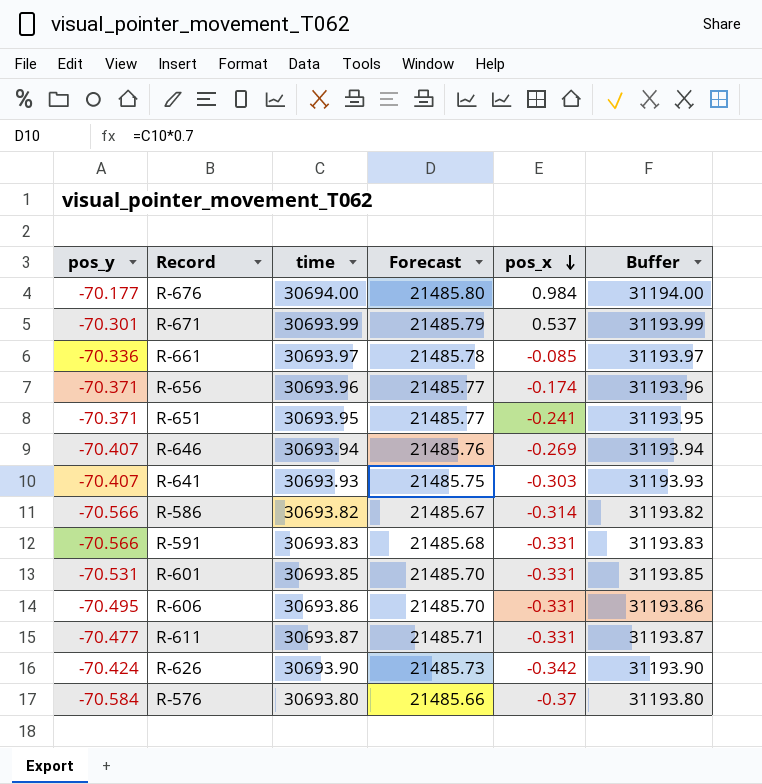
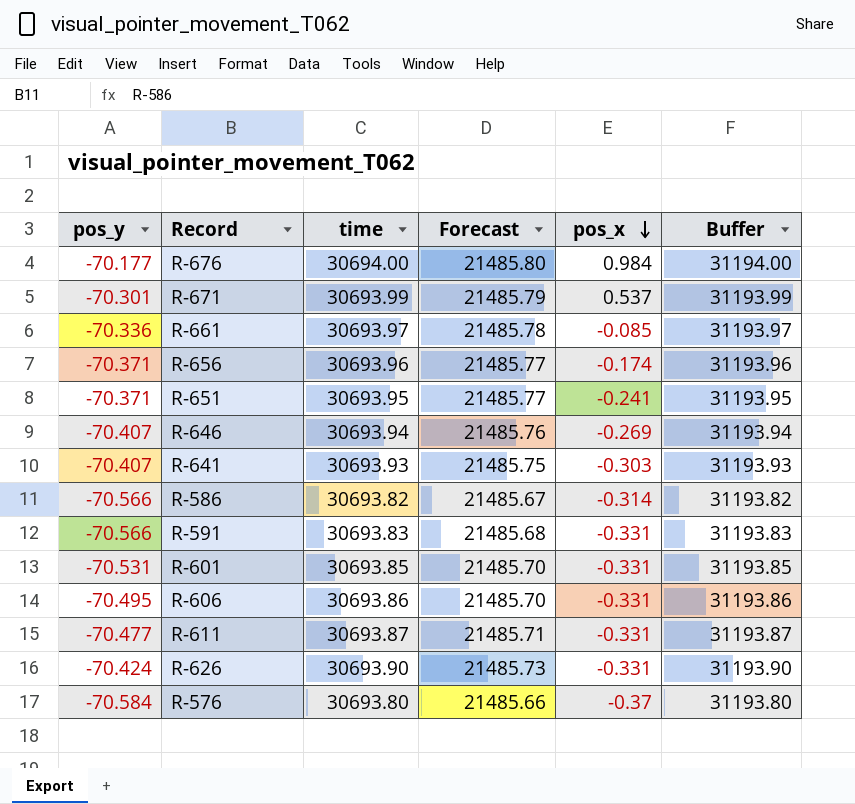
R-626 | pos_x: -0.342 -> -0.331

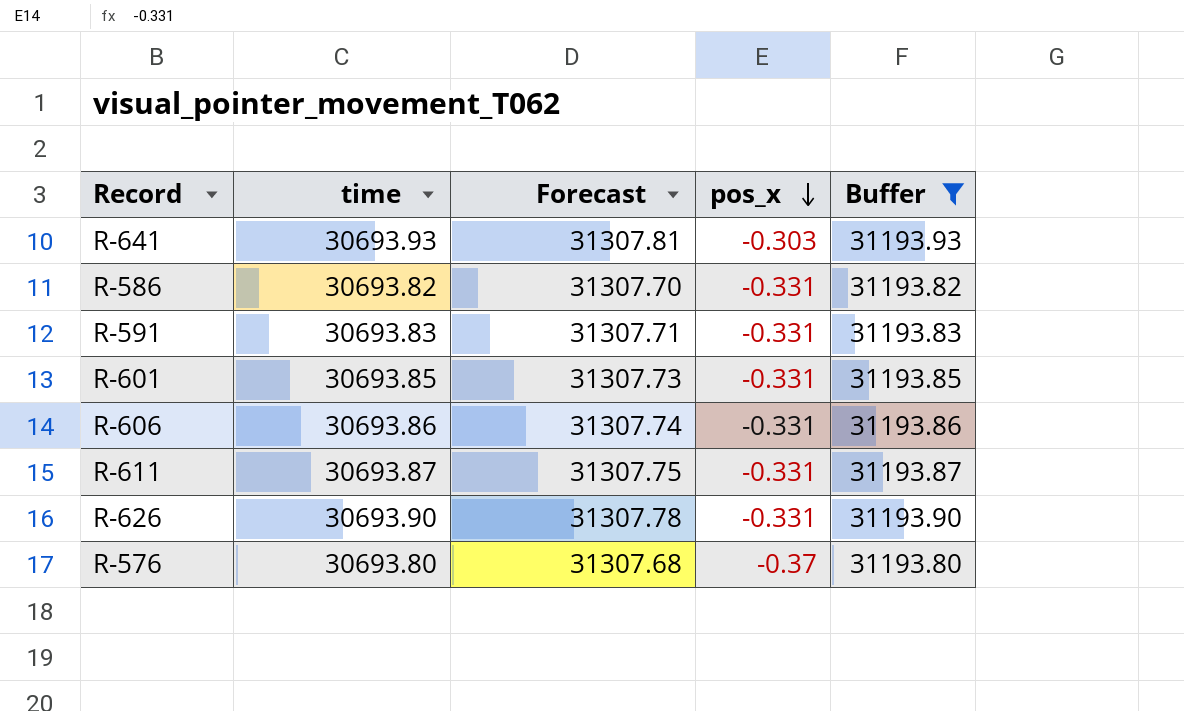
filter: none -> Buffer <= 31193.93
column pos_y | position: 1 -> none
column Forecast | formula: [time] * 0.7 -> [time] * 1.02
R-586 | pos_x: -0.314 -> -0.331

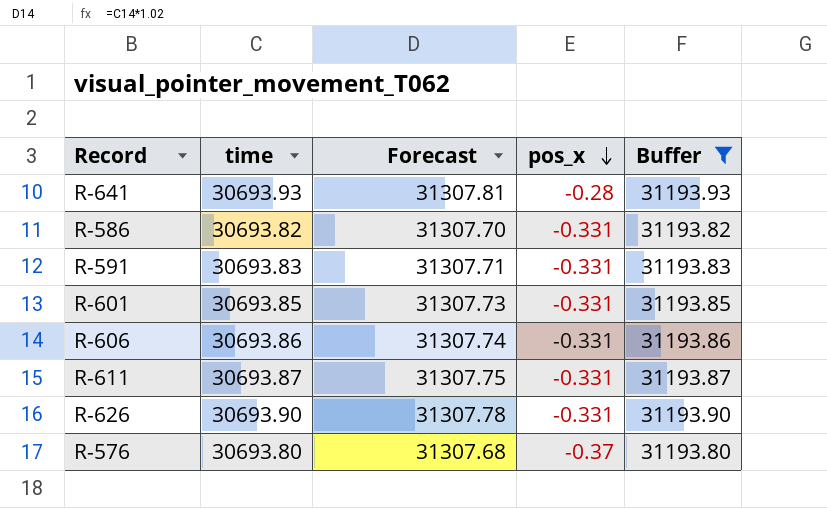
R-641 | pos_x: -0.303 -> -0.28

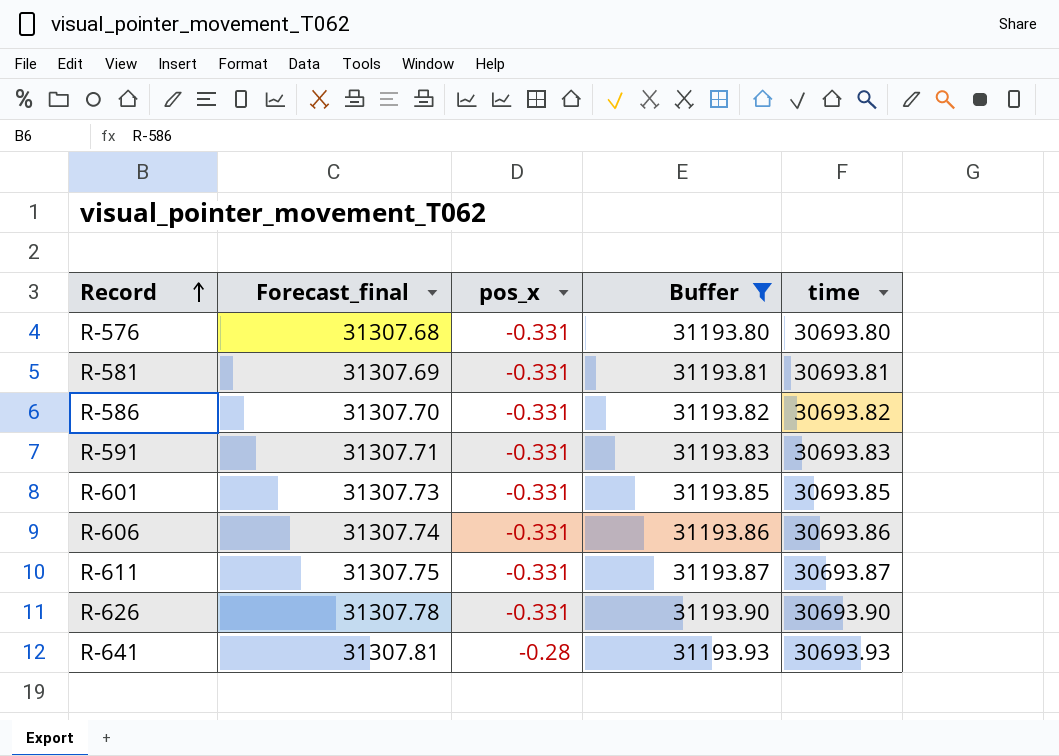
row order: pos_x descending -> Record ascending
column name: Forecast -> Forecast_final
column time | position: 2 -> 5
R-576 | pos_x: -0.37 -> -0.331
row R-581: none -> 31307.69 | -0.331 | 31193.81 | 30693.81

